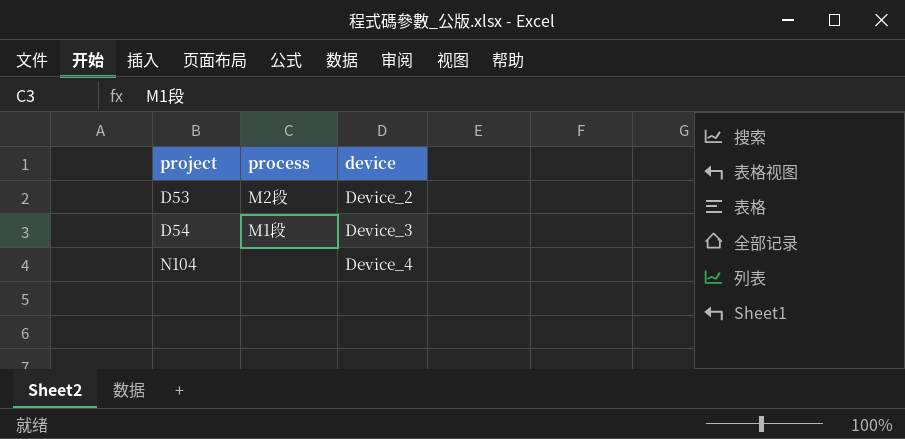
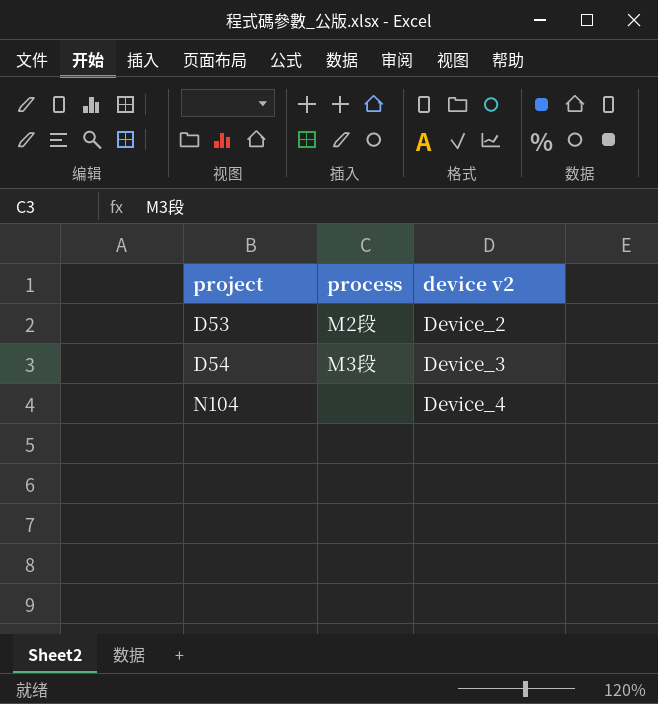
column name: device -> device v2
D54 | process: M1段 -> M3段

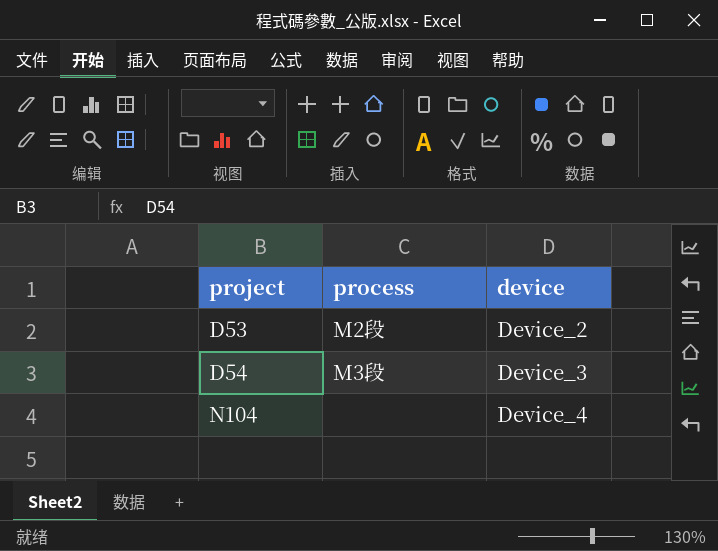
column name: device v2 -> device

